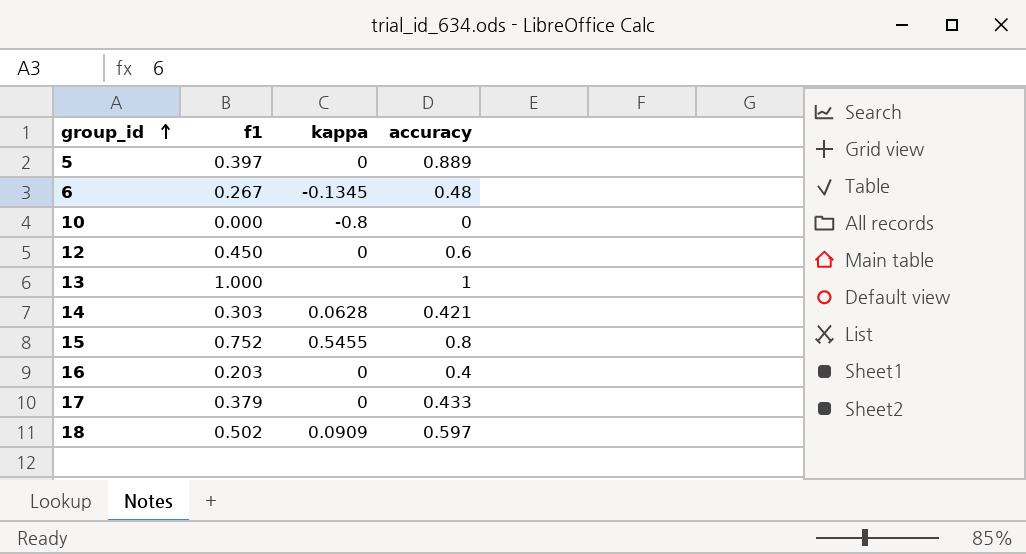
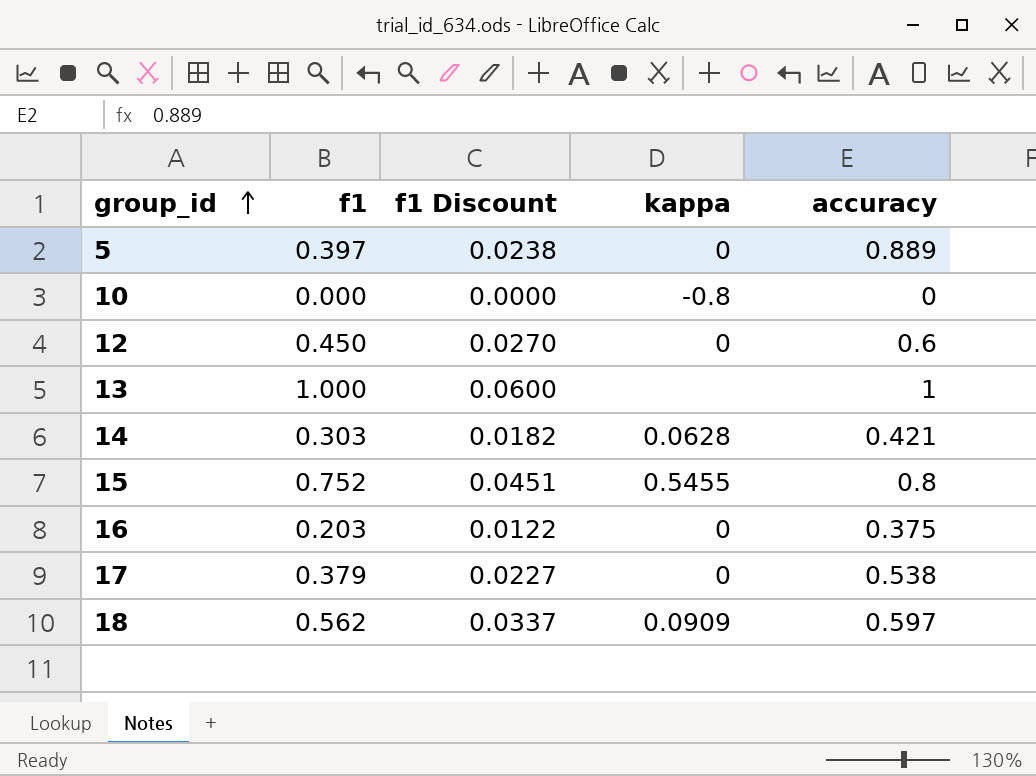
column f1 Discount | formula: none -> [f1] * 0.06
row 6: 0.267 | -0.1345 | 0.48 -> none
16 | accuracy: 0.4 -> 0.375
17 | accuracy: 0.433 -> 0.538
18 | f1: 0.502 -> 0.562

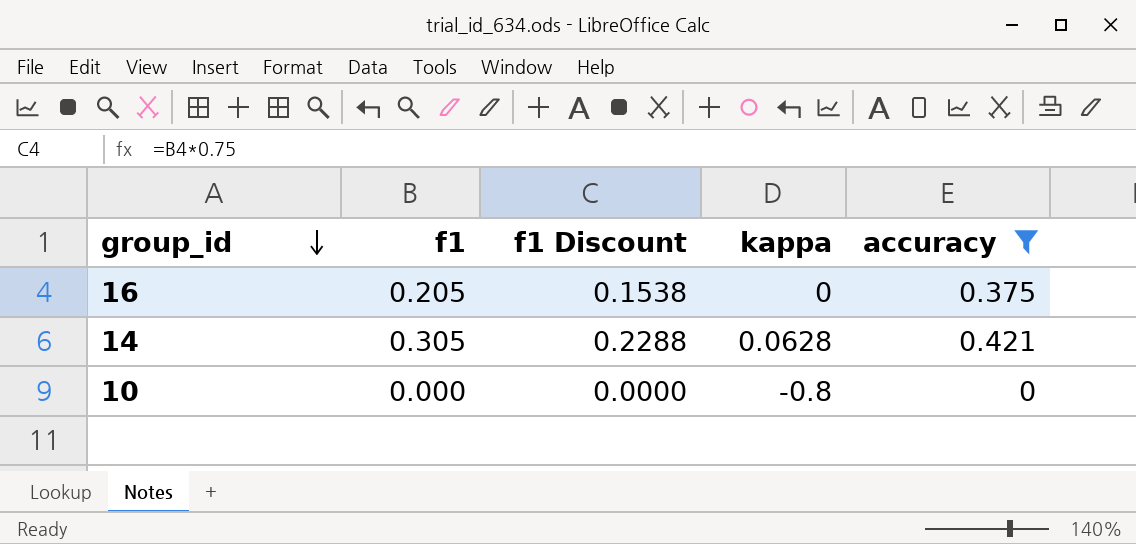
filter: none -> accuracy <= 0.421
row order: group_id ascending -> group_id descending
column f1 Discount | formula: [f1] * 0.06 -> [f1] * 0.75
16 | f1: 0.203 -> 0.205
14 | f1: 0.303 -> 0.305

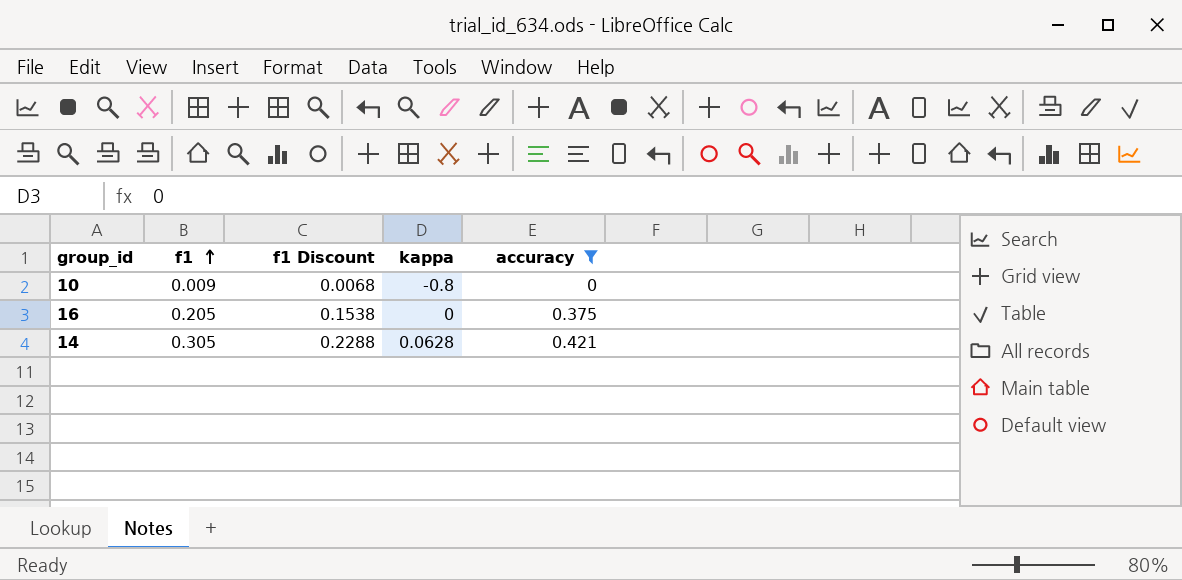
row order: group_id descending -> f1 ascending
10 | f1: 0.000 -> 0.009
10 | f1 Discount: 0.0000 -> 0.0068

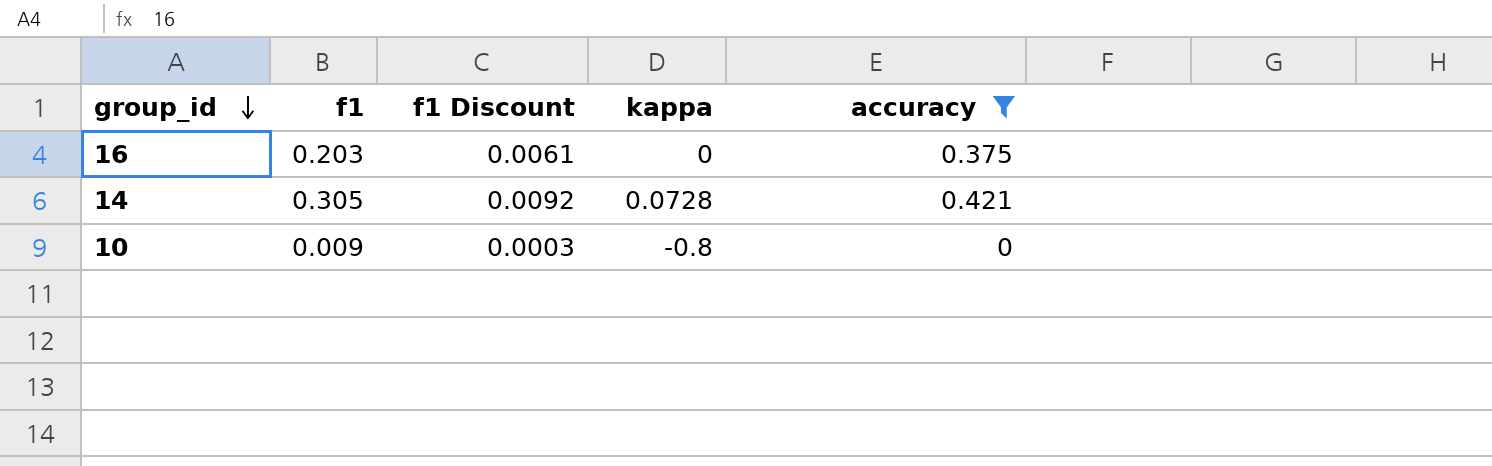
row order: f1 ascending -> group_id descending
column f1 Discount | formula: [f1] * 0.75 -> [f1] * 0.03
16 | f1: 0.205 -> 0.203
14 | kappa: 0.0628 -> 0.0728

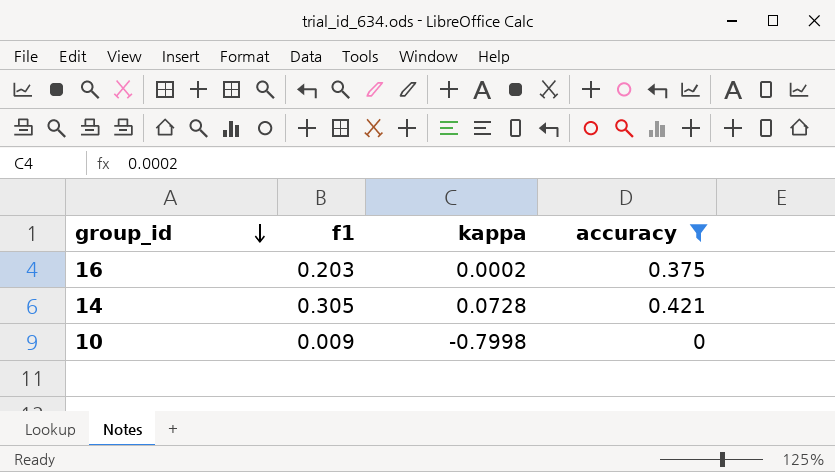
column f1 Discount | formula: [f1] * 0.03 -> none
16 | kappa: 0 -> 0.0002
10 | kappa: -0.8 -> -0.7998

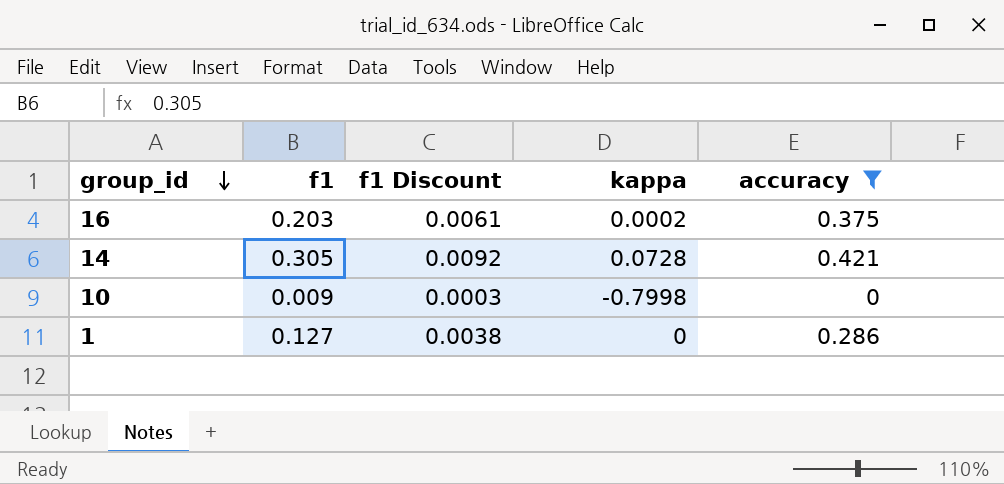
column f1 Discount | formula: none -> [f1] * 0.03
row 1: none -> 0.127 | 0.0038 | 0 | 0.286

